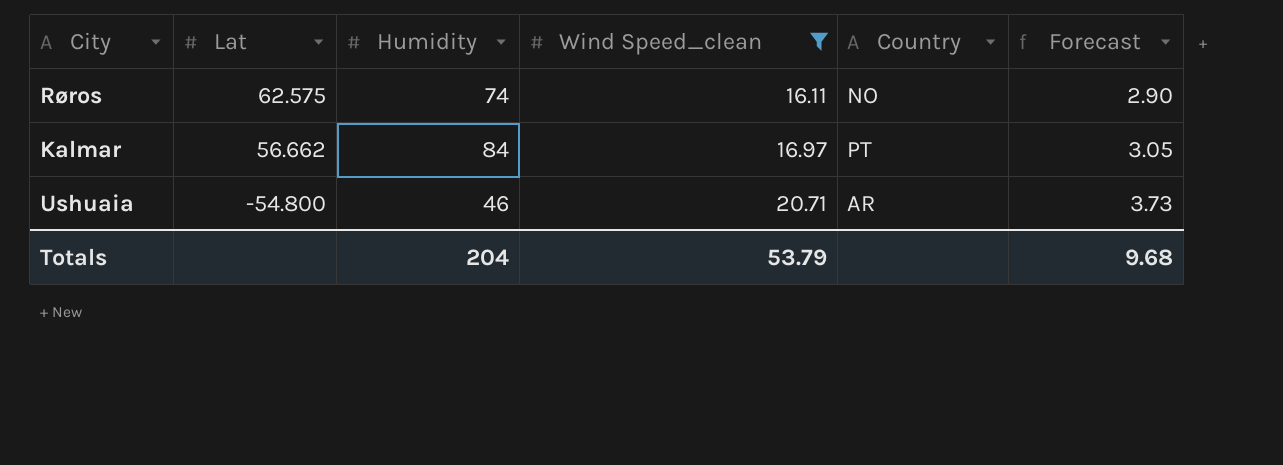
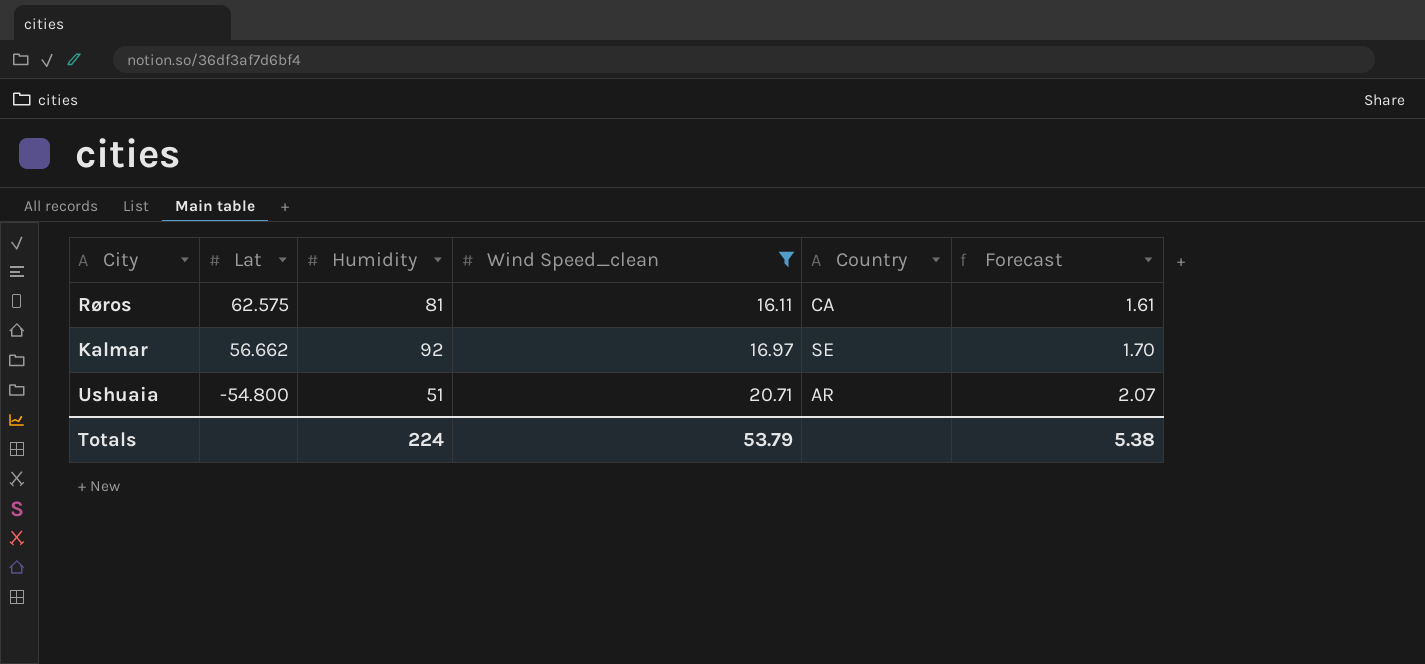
column Forecast | formula: [Wind Speed_clean] * 0.18 -> [Wind Speed_clean] * 0.1
Røros | Humidity: 74 -> 81
Røros | Country: NO -> CA
Kalmar | Humidity: 84 -> 92
Kalmar | Country: PT -> SE
Ushuaia | Humidity: 46 -> 51
Totals | Humidity: 204 -> 224
Totals | Forecast: 9.68 -> 5.38

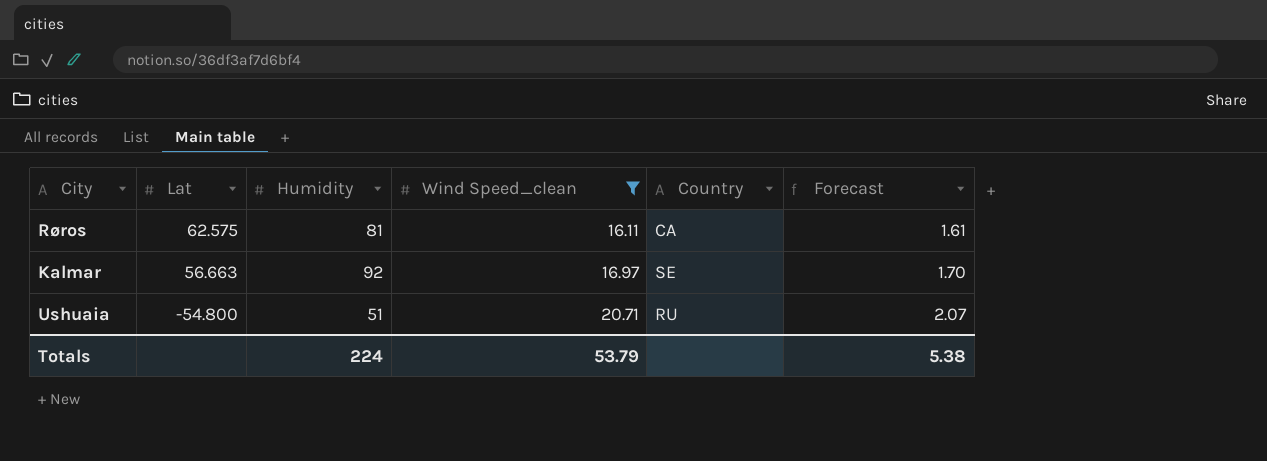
Kalmar | Lat: 56.662 -> 56.663
Ushuaia | Country: AR -> RU

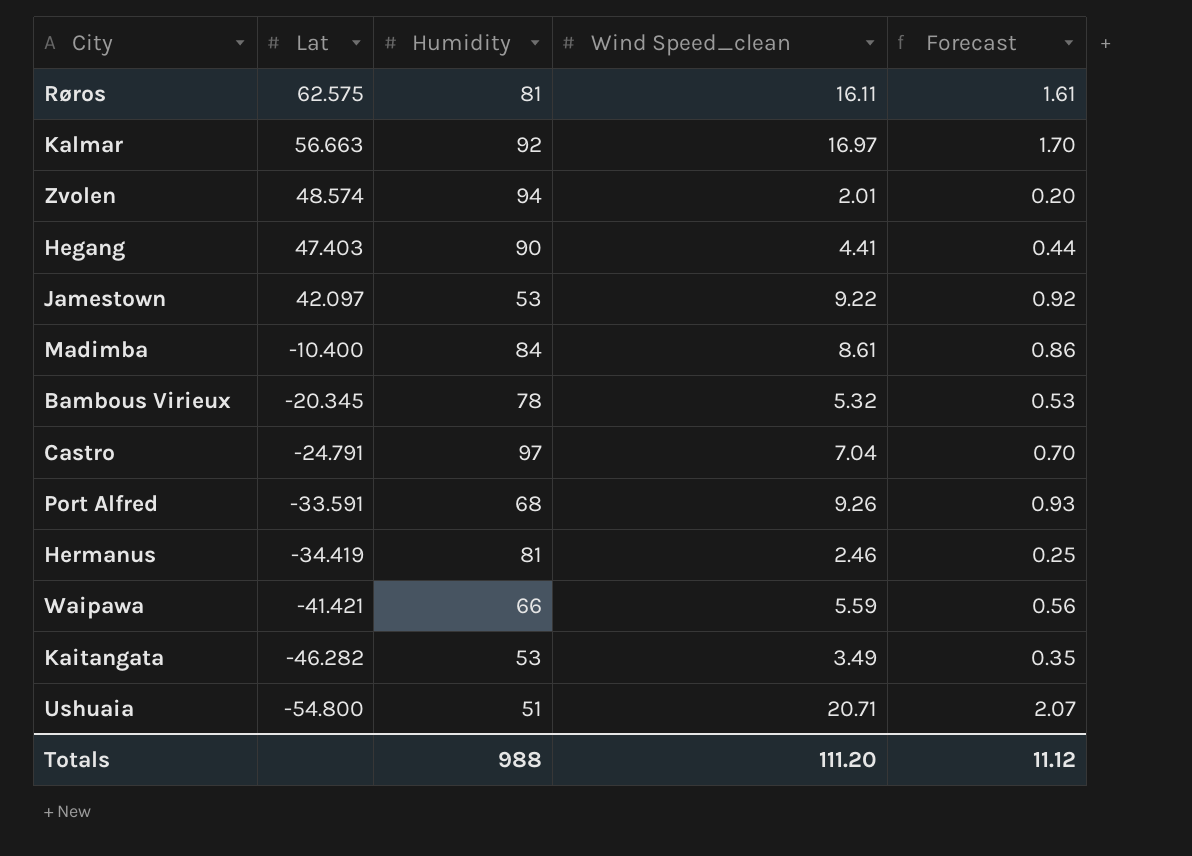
filter: Wind Speed_clean >= 16.11 -> none
column Country | position: 5 -> none
Totals | Humidity: 224 -> 988
Totals | Wind Speed_clean: 53.79 -> 111.20
Totals | Forecast: 5.38 -> 11.12

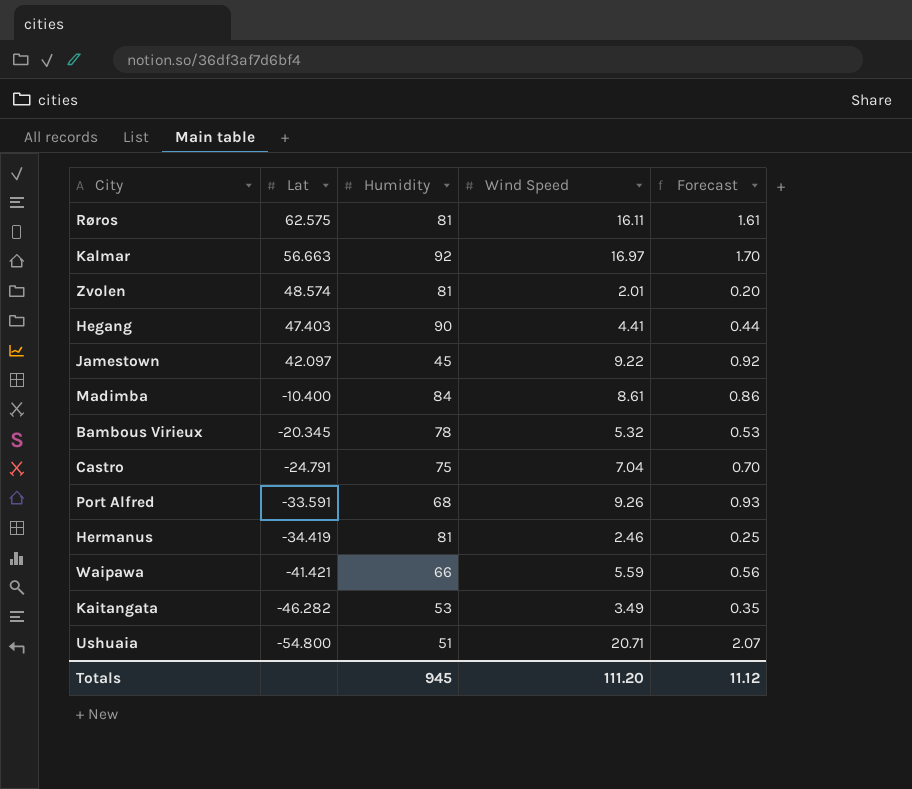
column name: Wind Speed_clean -> Wind Speed
Zvolen | Humidity: 94 -> 81
Jamestown | Humidity: 53 -> 45
Castro | Humidity: 97 -> 75
Totals | Humidity: 988 -> 945

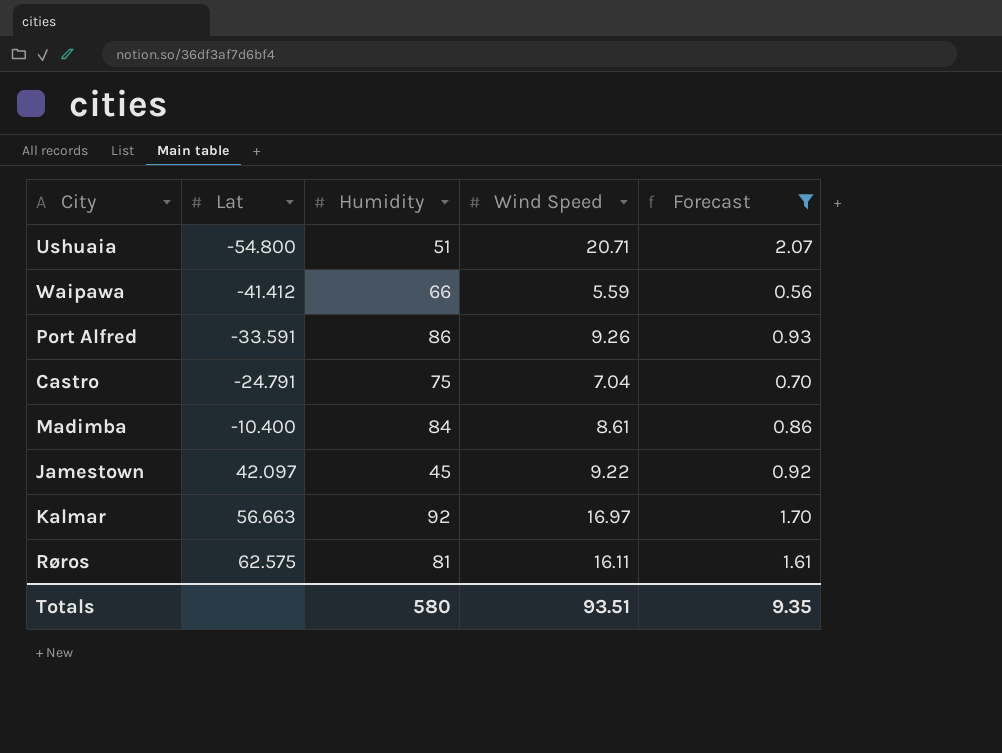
filter: none -> Forecast >= 0.56
row order: Lat descending -> Lat ascending
Waipawa | Lat: -41.421 -> -41.412
Port Alfred | Humidity: 68 -> 86
Totals | Humidity: 945 -> 580
Totals | Wind Speed: 111.20 -> 93.51
Totals | Forecast: 11.12 -> 9.35

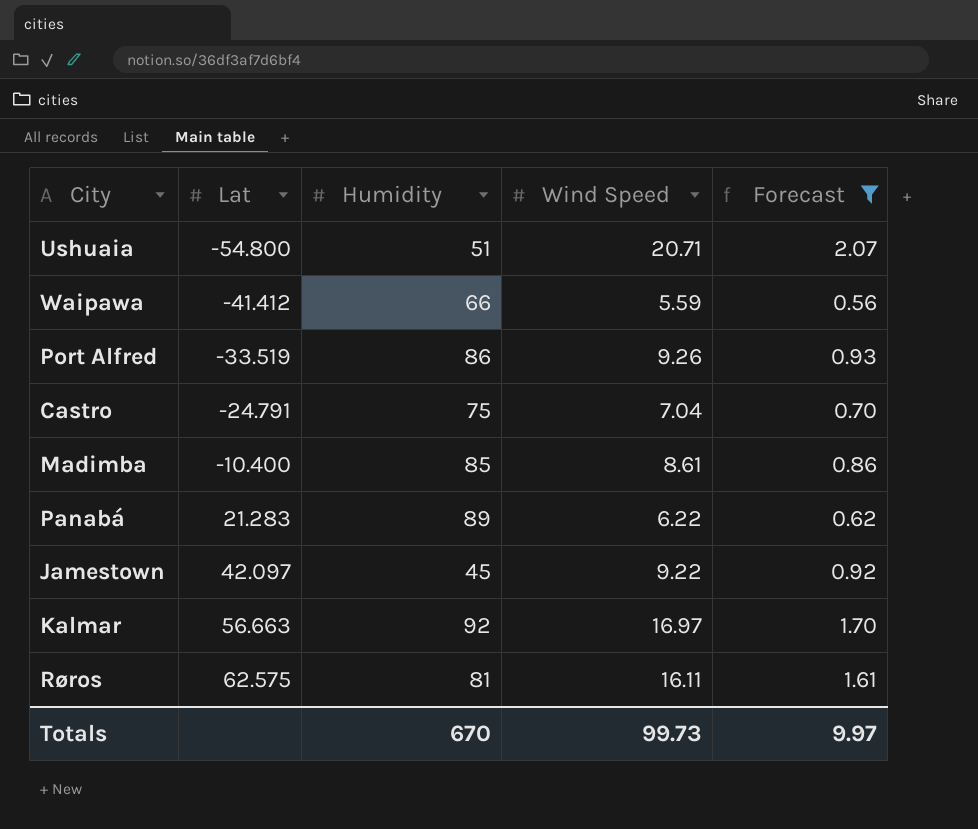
Port Alfred | Lat: -33.591 -> -33.519
Madimba | Humidity: 84 -> 85
row Panabá: none -> 21.283 | 89 | 6.22 | 0.62
Totals | Humidity: 580 -> 670
Totals | Wind Speed: 93.51 -> 99.73
Totals | Forecast: 9.35 -> 9.97

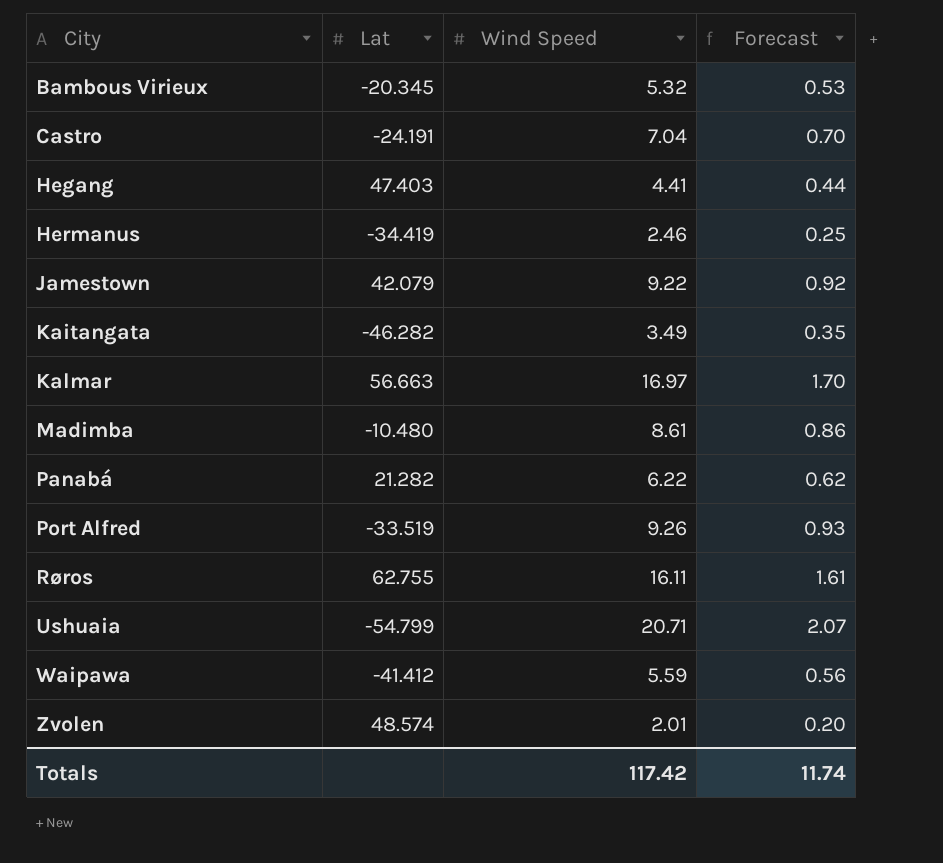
filter: Forecast >= 0.56 -> none
row order: Lat ascending -> City ascending
column Humidity | position: 3 -> none
Castro | Lat: -24.791 -> -24.191
Jamestown | Lat: 42.097 -> 42.079
Madimba | Lat: -10.400 -> -10.480
Panabá | Lat: 21.283 -> 21.282
Røros | Lat: 62.575 -> 62.755
Ushuaia | Lat: -54.800 -> -54.799
Totals | Wind Speed: 99.73 -> 117.42
Totals | Forecast: 9.97 -> 11.74

